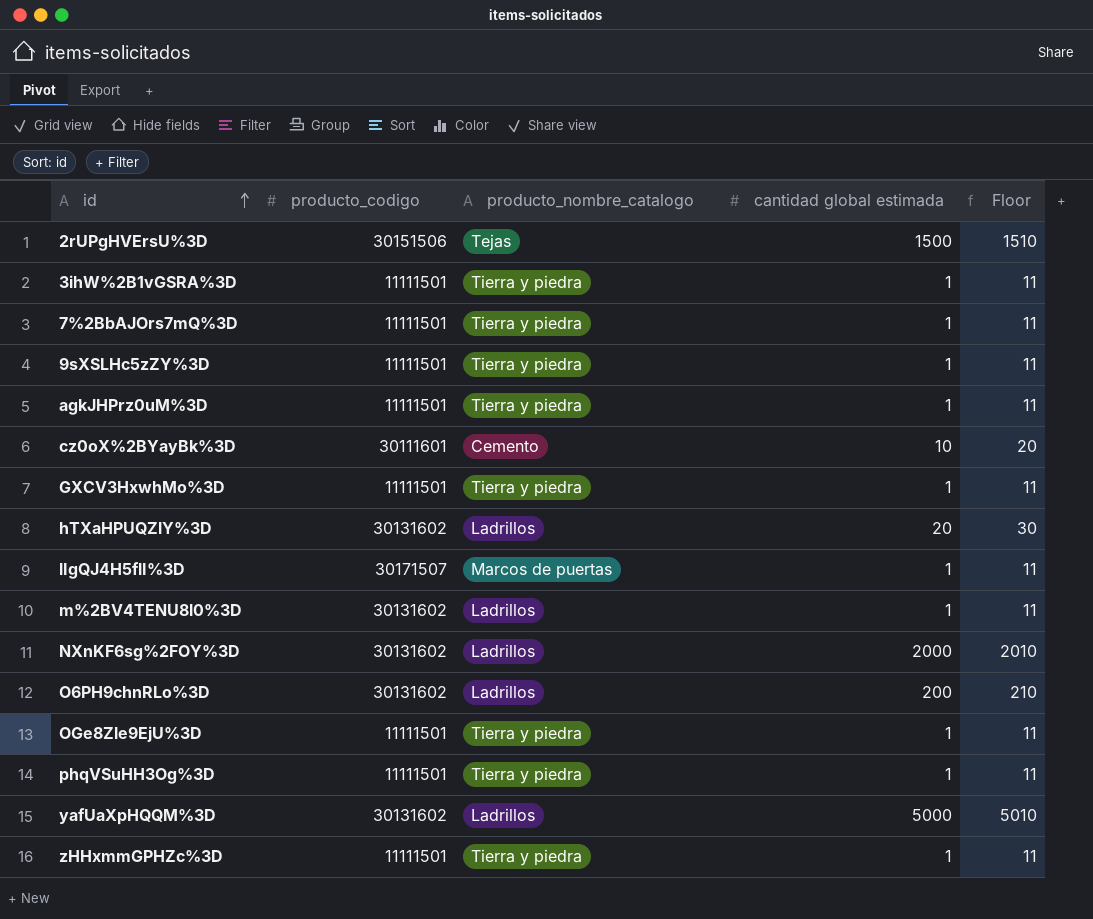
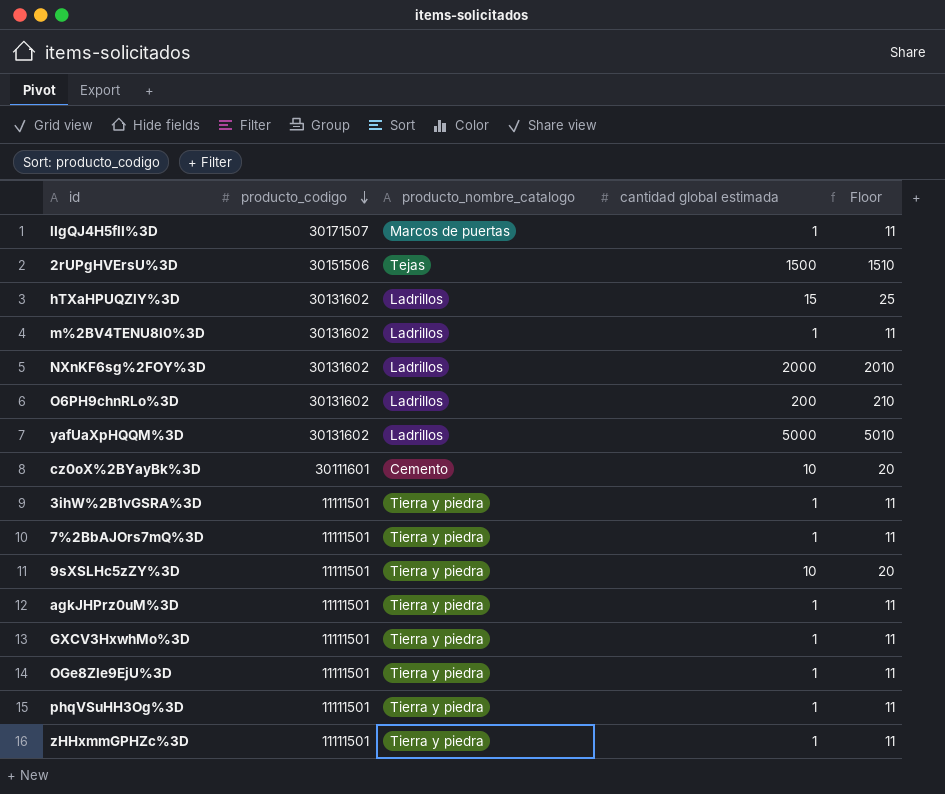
row order: id ascending -> producto_codigo descending
hTXaHPUQZlY%3D | cantidad global estimada: 20 -> 15
hTXaHPUQZlY%3D | Floor: 30 -> 25
9sXSLHc5zZY%3D | cantidad global estimada: 1 -> 10
9sXSLHc5zZY%3D | Floor: 11 -> 20

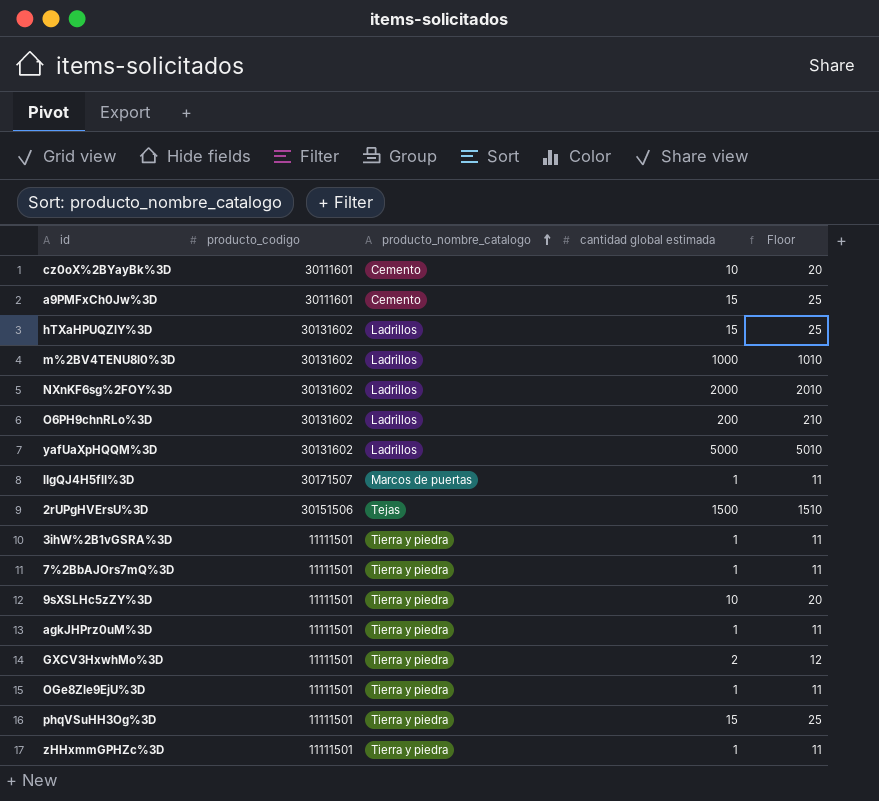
row order: producto_codigo descending -> producto_nombre_catalogo ascending
row a9PMFxCh0Jw%3D: none -> 30111601 | Cemento | 15 | 25
m%2BV4TENU8l0%3D | cantidad global estimada: 1 -> 1000
m%2BV4TENU8l0%3D | Floor: 11 -> 1010
GXCV3HxwhMo%3D | cantidad global estimada: 1 -> 2
GXCV3HxwhMo%3D | Floor: 11 -> 12
phqVSuHH3Og%3D | cantidad global estimada: 1 -> 15
phqVSuHH3Og%3D | Floor: 11 -> 25

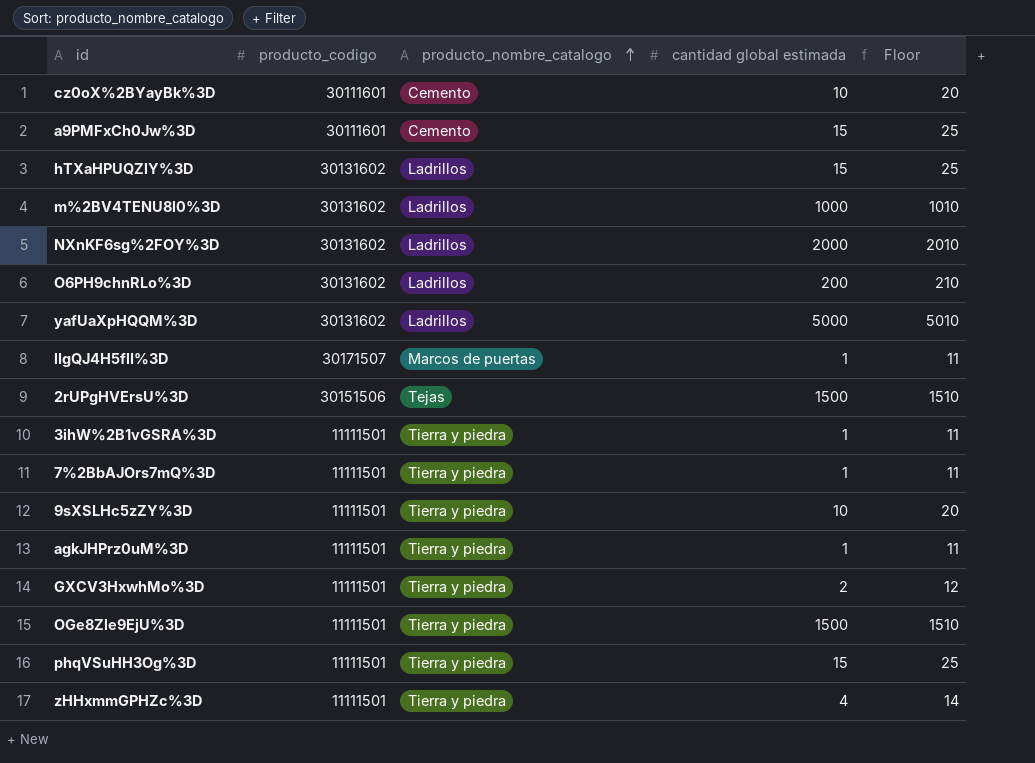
OGe8Zle9EjU%3D | cantidad global estimada: 1 -> 1500
OGe8Zle9EjU%3D | Floor: 11 -> 1510
zHHxmmGPHZc%3D | cantidad global estimada: 1 -> 4
zHHxmmGPHZc%3D | Floor: 11 -> 14

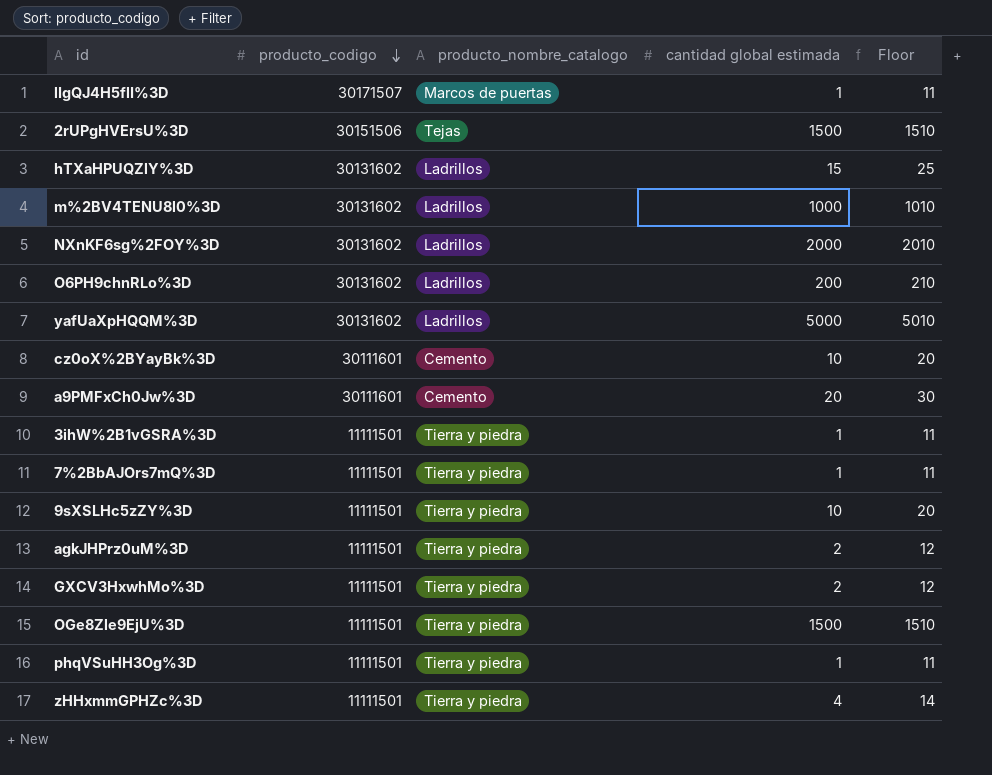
row order: producto_nombre_catalogo ascending -> producto_codigo descending
a9PMFxCh0Jw%3D | cantidad global estimada: 15 -> 20
a9PMFxCh0Jw%3D | Floor: 25 -> 30
agkJHPrz0uM%3D | cantidad global estimada: 1 -> 2
agkJHPrz0uM%3D | Floor: 11 -> 12
phqVSuHH3Og%3D | cantidad global estimada: 15 -> 1
phqVSuHH3Og%3D | Floor: 25 -> 11

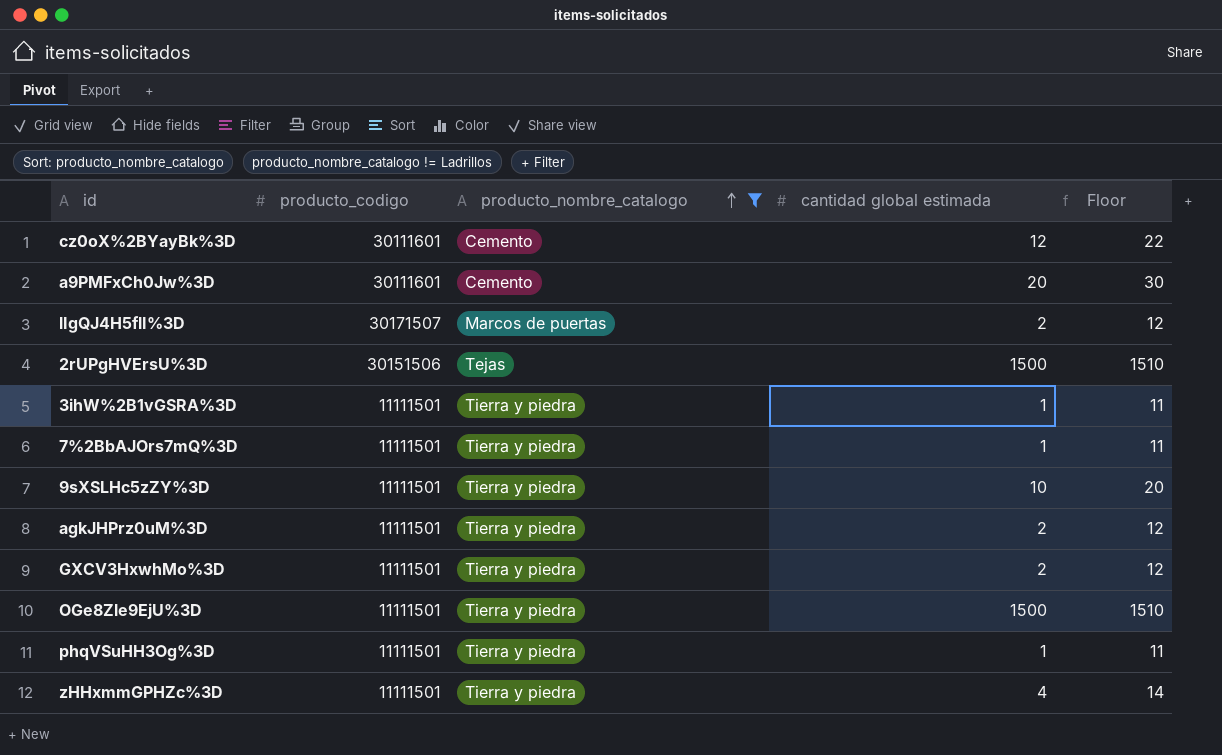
filter: none -> producto_nombre_catalogo != Ladrillos
row order: producto_codigo descending -> producto_nombre_catalogo ascending
cz0oX%2BYayBk%3D | cantidad global estimada: 10 -> 12
cz0oX%2BYayBk%3D | Floor: 20 -> 22
lIgQJ4H5flI%3D | cantidad global estimada: 1 -> 2
lIgQJ4H5flI%3D | Floor: 11 -> 12

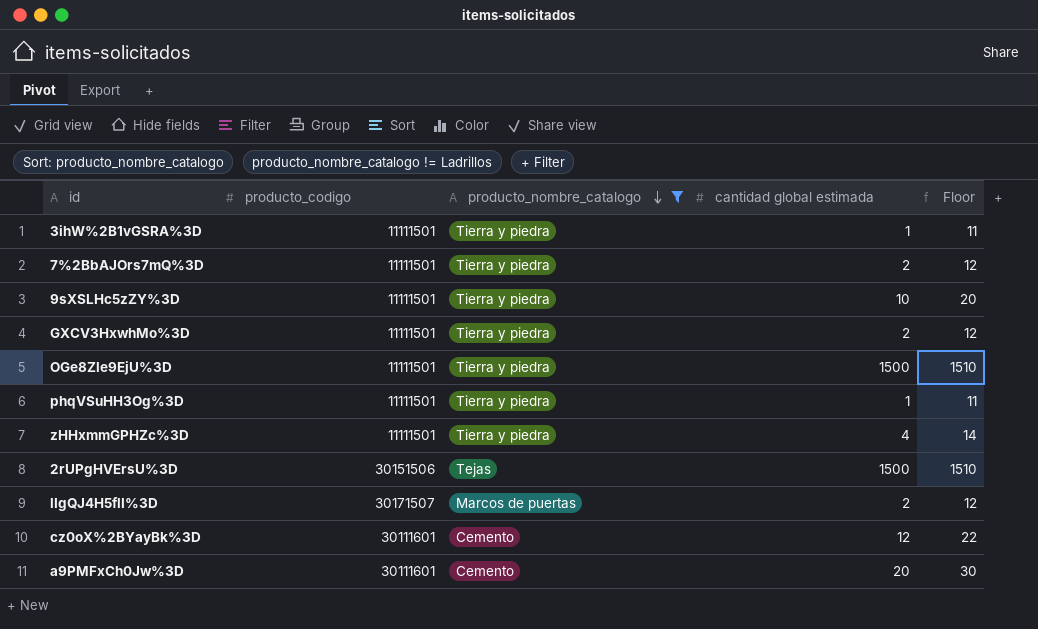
row order: producto_nombre_catalogo ascending -> producto_nombre_catalogo descending
row agkJHPrz0uM%3D: 11111501 | Tierra y piedra | 2 | 12 -> none
7%2BbAJOrs7mQ%3D | cantidad global estimada: 1 -> 2
7%2BbAJOrs7mQ%3D | Floor: 11 -> 12

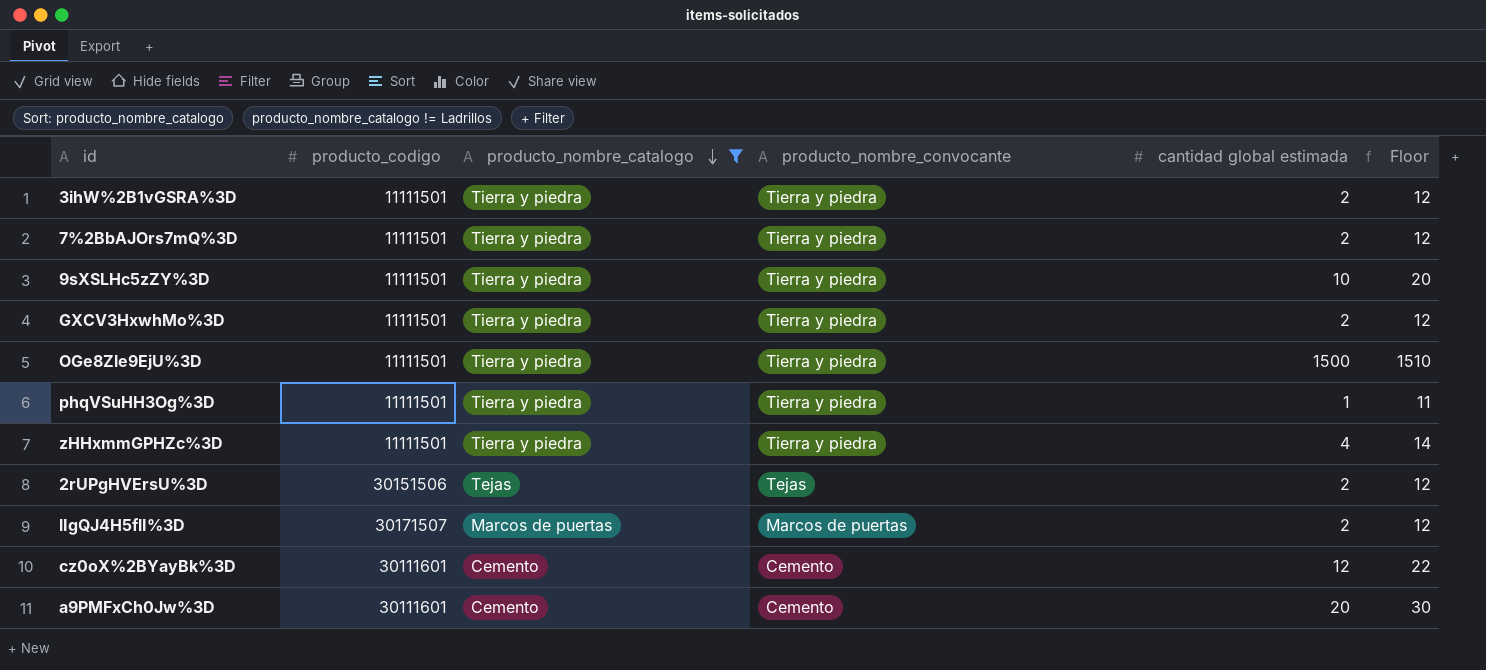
column producto_nombre_convocante | position: none -> 4
3ihW%2B1vGSRA%3D | cantidad global estimada: 1 -> 2
3ihW%2B1vGSRA%3D | Floor: 11 -> 12
2rUPgHVErsU%3D | cantidad global estimada: 1500 -> 2
2rUPgHVErsU%3D | Floor: 1510 -> 12

